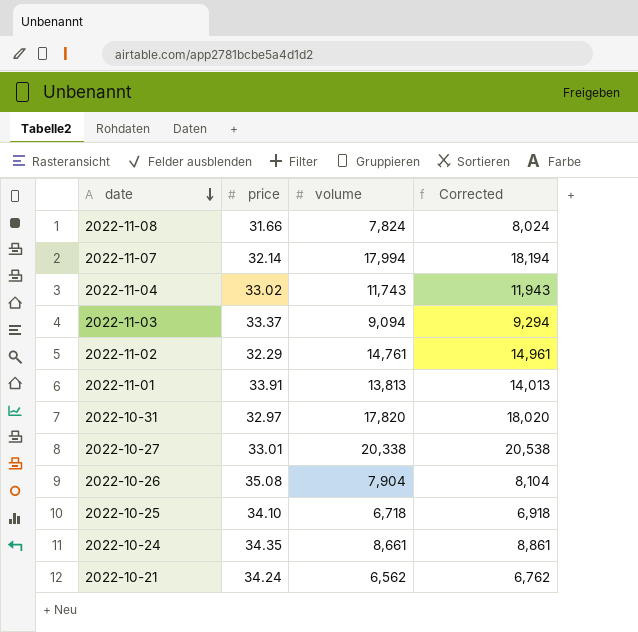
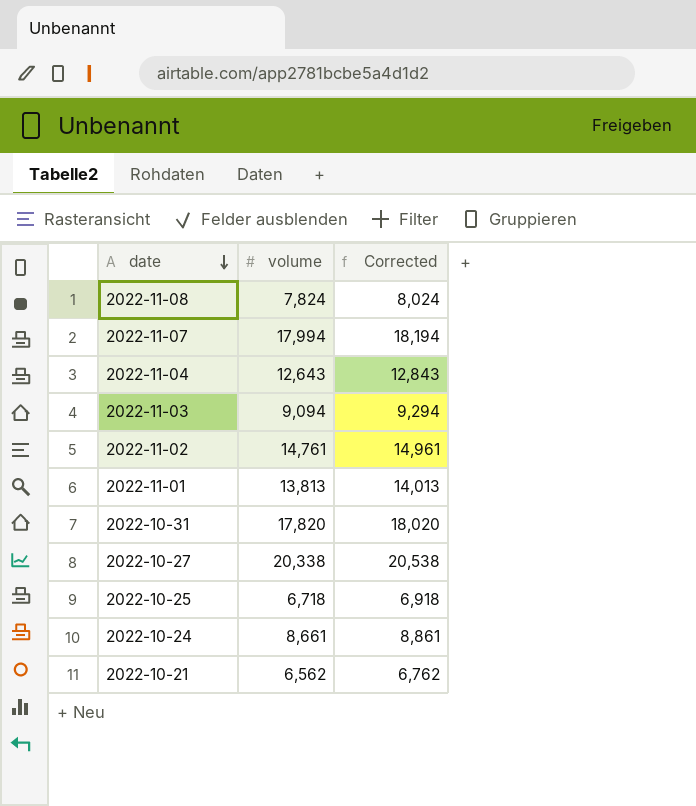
column price | position: 2 -> none
row 2022-10-26: 35.08 | 7,904 | 8,104 -> none
2022-11-04 | volume: 11,743 -> 12,643
2022-11-04 | Corrected: 11,943 -> 12,843

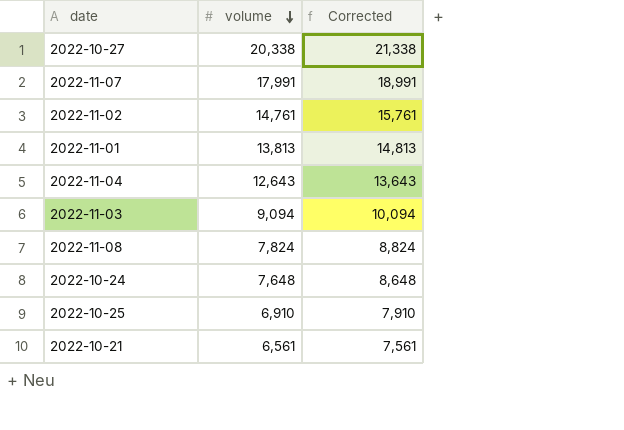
row order: date descending -> volume descending
column Corrected | formula: [volume] + 200 -> [volume] + 1000
row 2022-10-31: 17,820 | 18,020 -> none
2022-11-07 | volume: 17,994 -> 17,991
2022-10-24 | volume: 8,661 -> 7,648
2022-10-25 | volume: 6,718 -> 6,910
2022-10-21 | volume: 6,562 -> 6,561

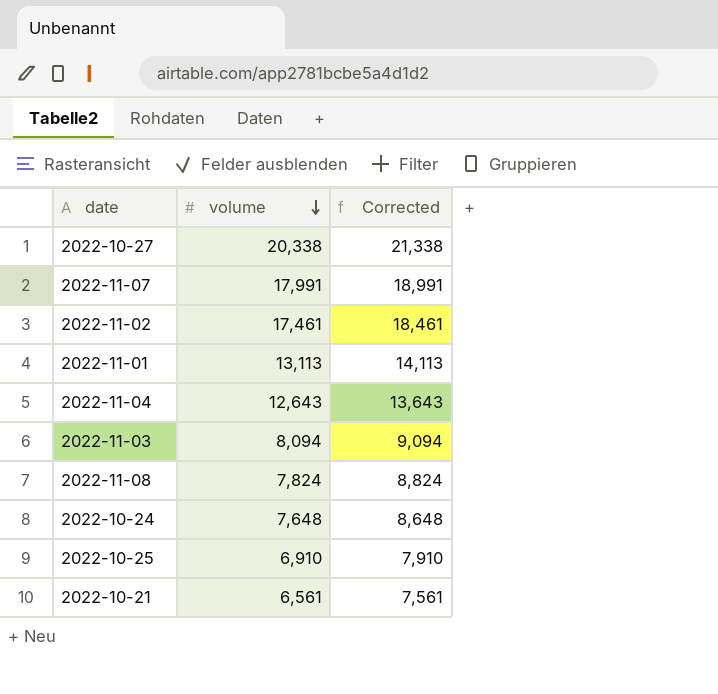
2022-11-02 | volume: 14,761 -> 17,461
2022-11-02 | Corrected: 15,761 -> 18,461
2022-11-01 | volume: 13,813 -> 13,113
2022-11-01 | Corrected: 14,813 -> 14,113
2022-11-03 | volume: 9,094 -> 8,094
2022-11-03 | Corrected: 10,094 -> 9,094

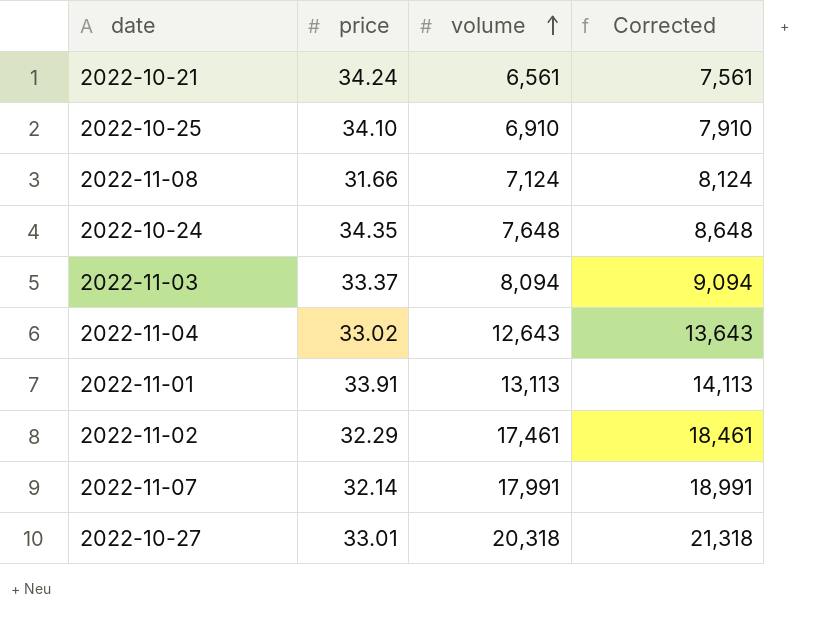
row order: volume descending -> volume ascending
column price | position: none -> 2
2022-11-08 | volume: 7,824 -> 7,124
2022-11-08 | Corrected: 8,824 -> 8,124
2022-10-27 | volume: 20,338 -> 20,318
2022-10-27 | Corrected: 21,338 -> 21,318

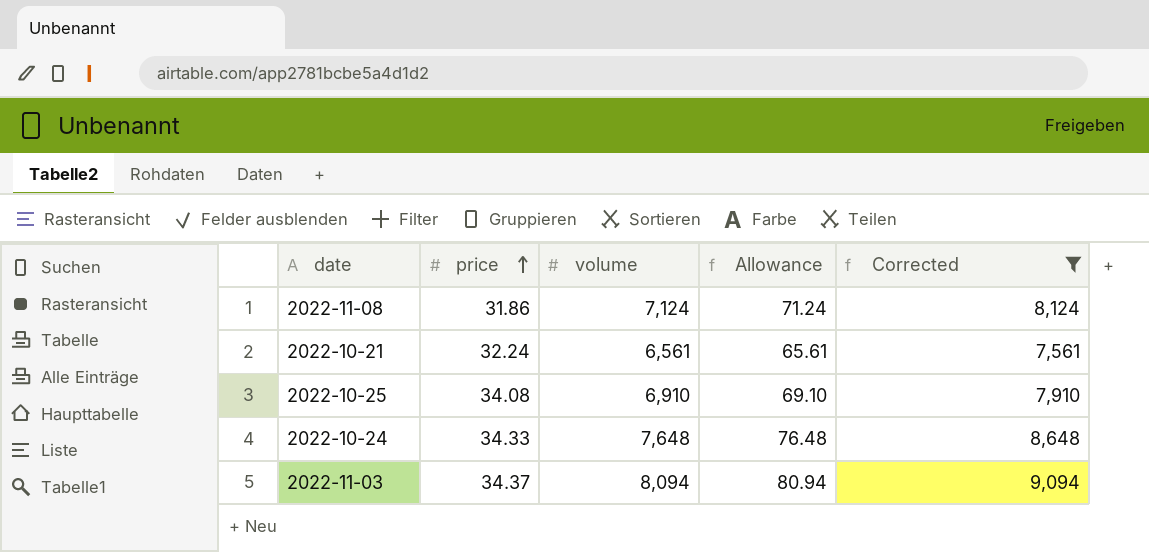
filter: none -> Corrected <= 9,094
row order: volume ascending -> price ascending
column Allowance | formula: none -> [volume] * 0.01
2022-11-08 | price: 31.66 -> 31.86
2022-10-21 | price: 34.24 -> 32.24
2022-10-25 | price: 34.10 -> 34.08
2022-10-24 | price: 34.35 -> 34.33
2022-11-03 | price: 33.37 -> 34.37

